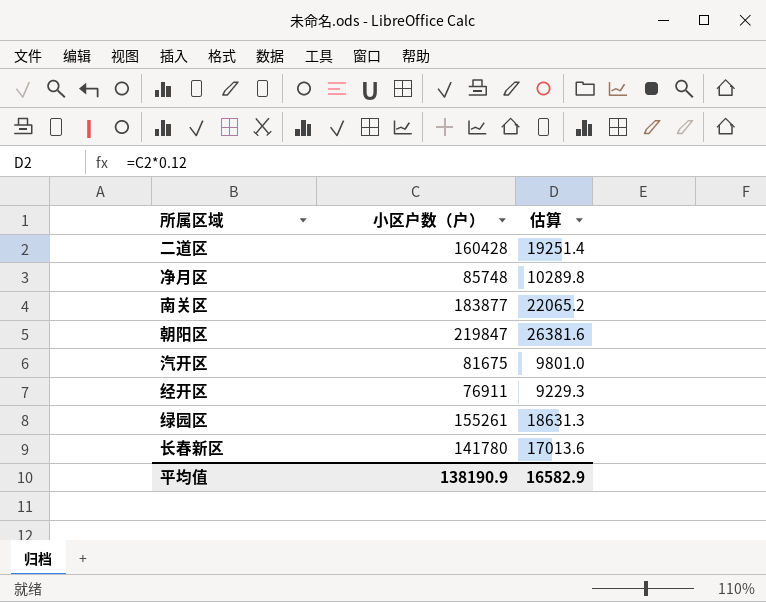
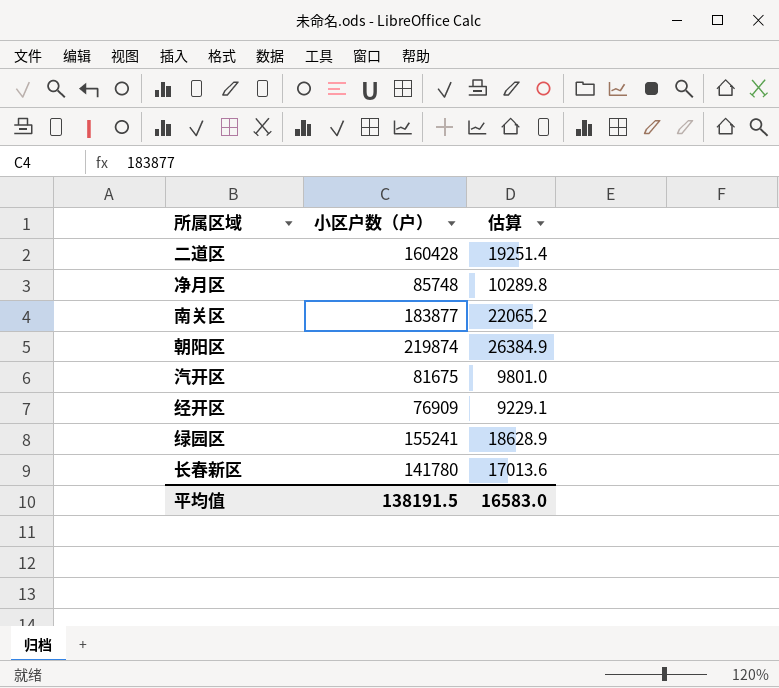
朝阳区 | 小区户数（户）: 219847 -> 219874
朝阳区 | 估算: 26381.6 -> 26384.9
经开区 | 小区户数（户）: 76911 -> 76909
经开区 | 估算: 9229.3 -> 9229.1
绿园区 | 小区户数（户）: 155261 -> 155241
绿园区 | 估算: 18631.3 -> 18628.9
平均值 | 小区户数（户）: 138190.9 -> 138191.5
平均值 | 估算: 16582.9 -> 16583.0

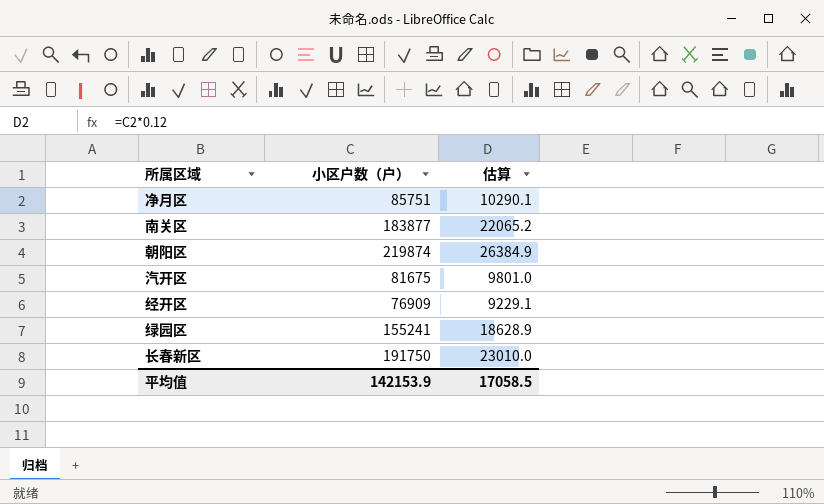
row 二道区: 160428 | 19251.4 -> none
净月区 | 小区户数（户）: 85748 -> 85751
净月区 | 估算: 10289.8 -> 10290.1
长春新区 | 小区户数（户）: 141780 -> 191750
长春新区 | 估算: 17013.6 -> 23010.0
平均值 | 小区户数（户）: 138191.5 -> 142153.9
平均值 | 估算: 16583.0 -> 17058.5

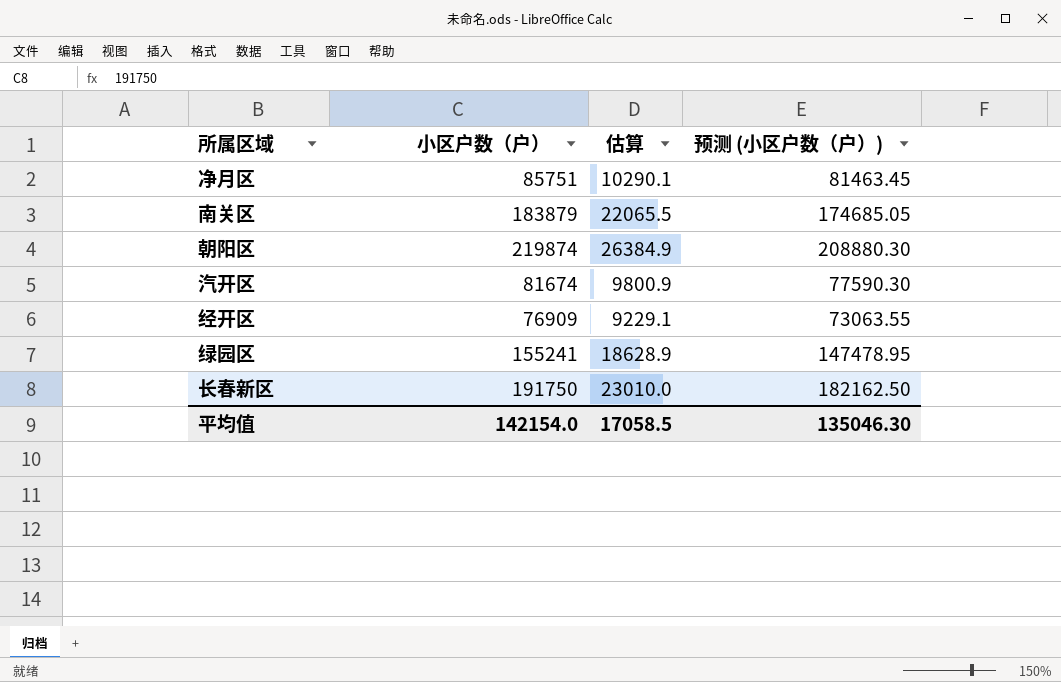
column 预测 (小区户数（户）) | formula: none -> [小区户数（户）] * 0.95
南关区 | 小区户数（户）: 183877 -> 183879
南关区 | 估算: 22065.2 -> 22065.5
汽开区 | 小区户数（户）: 81675 -> 81674
汽开区 | 估算: 9801.0 -> 9800.9
平均值 | 小区户数（户）: 142153.9 -> 142154.0

